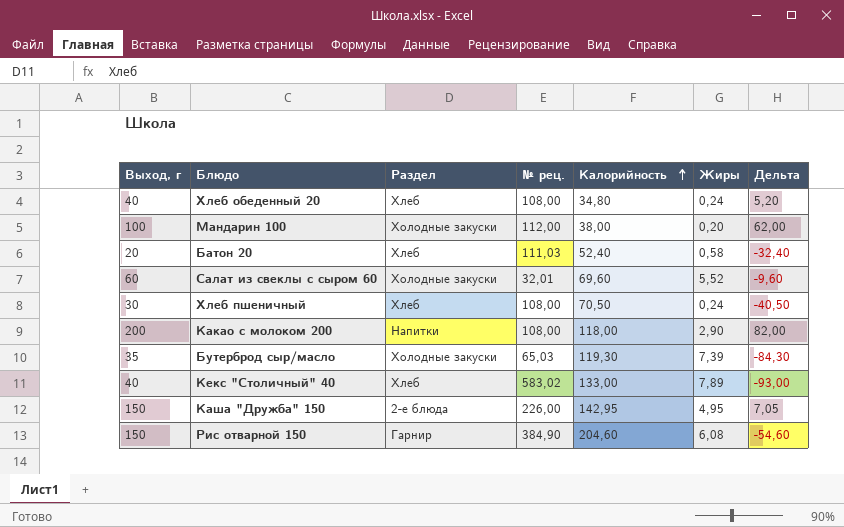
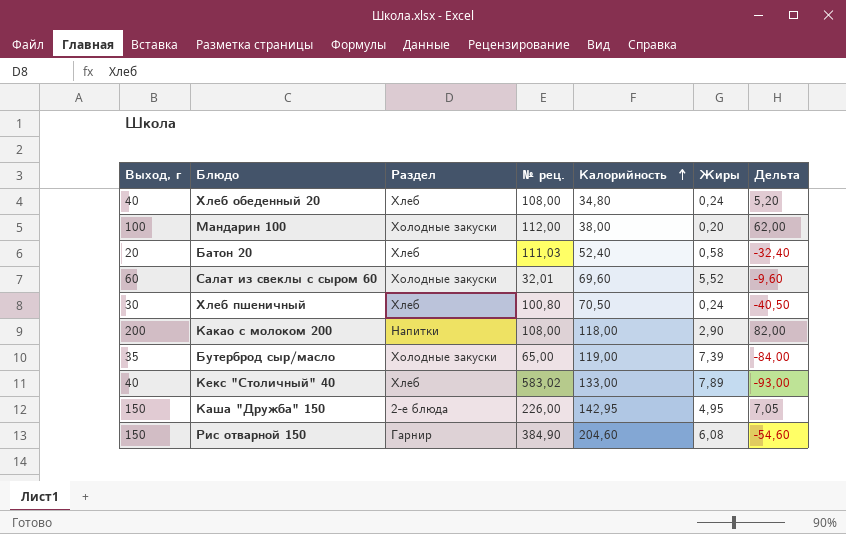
Хлеб пшеничный | № рец.: 108,00 -> 100,80
Бутерброд сыр/масло | № рец.: 65,03 -> 65,00
Бутерброд сыр/масло | Калорийность: 119,30 -> 119,00
Бутерброд сыр/масло | Дельта: -84,30 -> -84,00

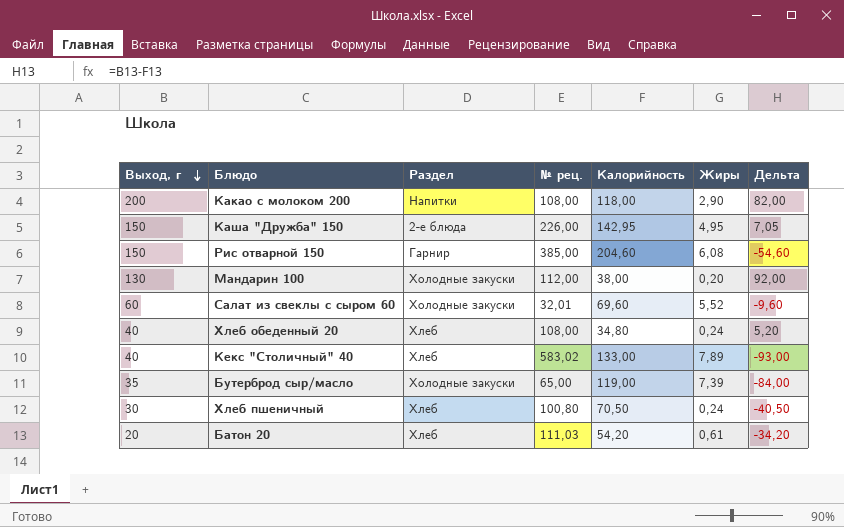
row order: Калорийность ascending -> Выход, г descending
Рис отварной 150 | № рец.: 384,90 -> 385,00
Мандарин 100 | Выход, г: 100 -> 130
Мандарин 100 | Дельта: 62,00 -> 92,00
Батон 20 | Калорийность: 52,40 -> 54,20
Батон 20 | Жиры: 0,58 -> 0,61
Батон 20 | Дельта: -32,40 -> -34,20

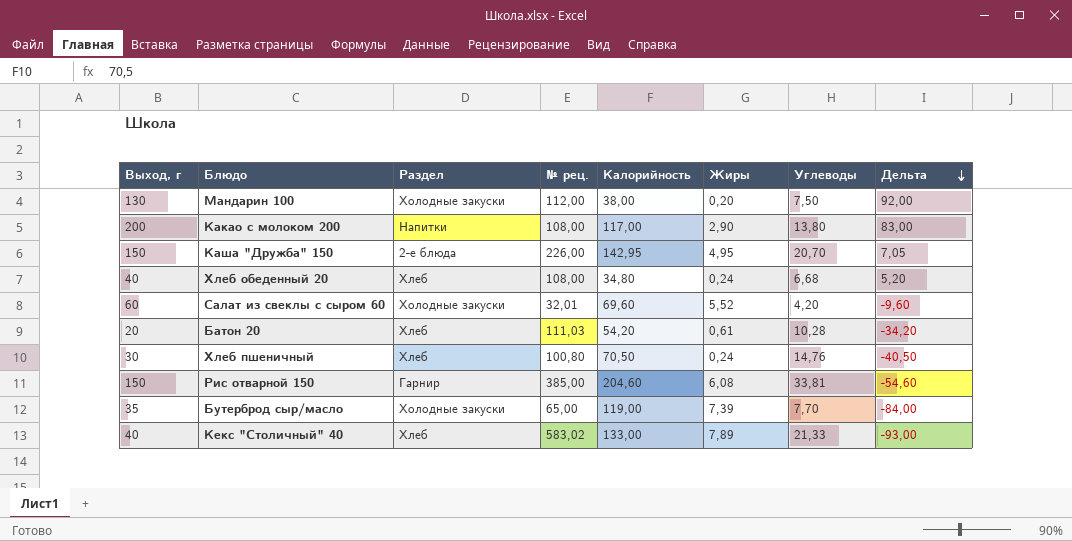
row order: Выход, г descending -> Дельта descending
column Углеводы | position: none -> 7
Какао с молоком 200 | Калорийность: 118,00 -> 117,00
Какао с молоком 200 | Дельта: 82,00 -> 83,00

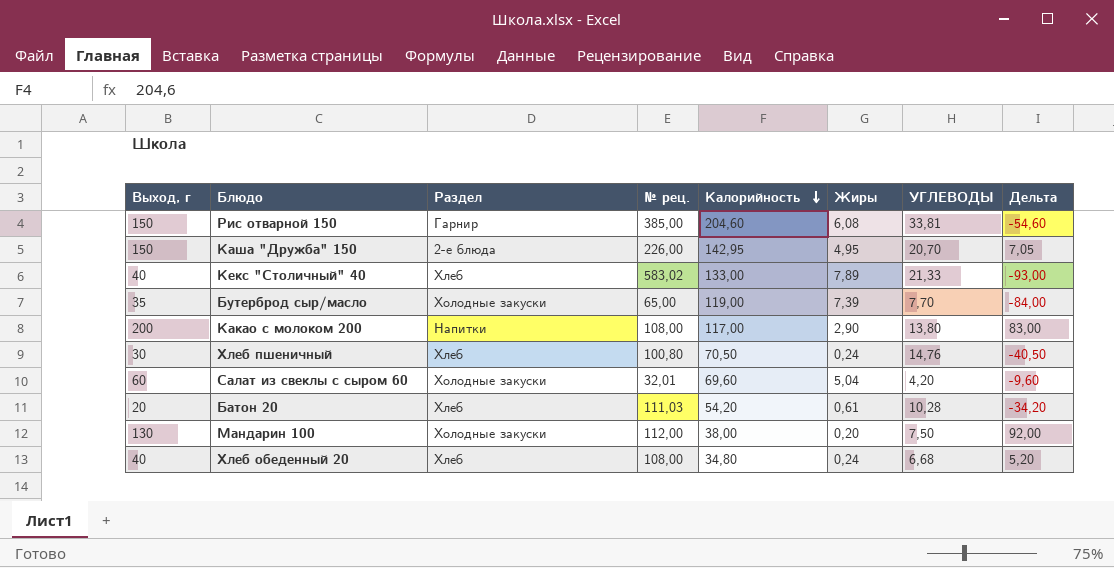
row order: Дельта descending -> Калорийность descending
column name: Углеводы -> УГЛЕВОДЫ
Салат из свеклы с сыром 60 | Жиры: 5,52 -> 5,04

